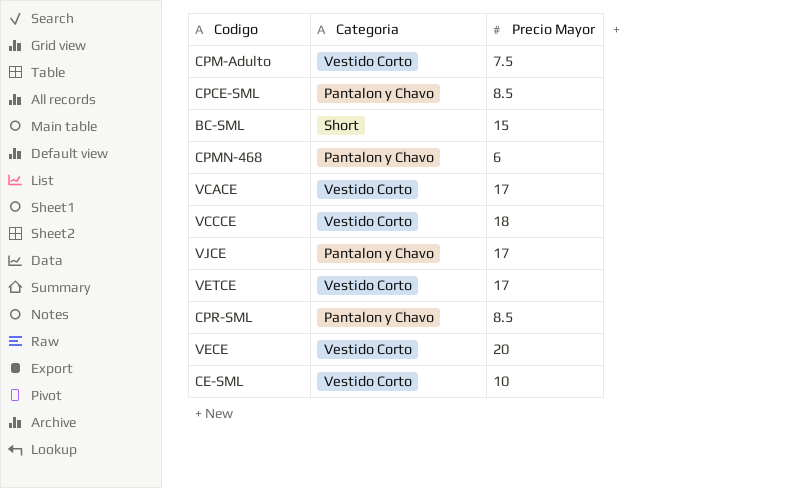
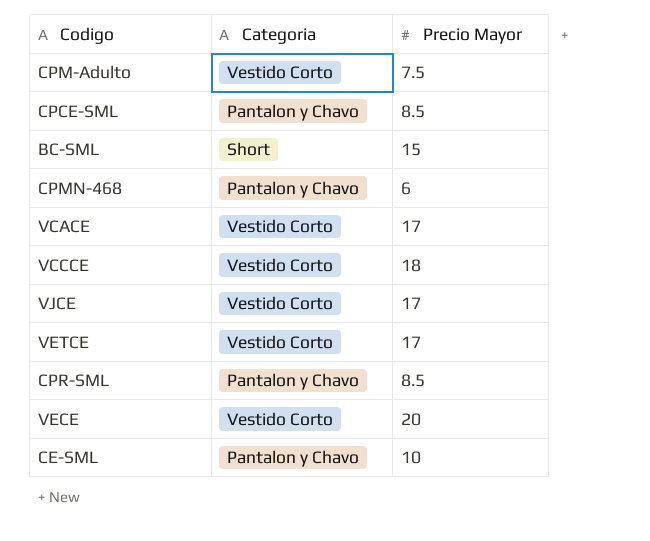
VJCE | Categoria: Pantalon y Chavo -> Vestido Corto
CE-SML | Categoria: Vestido Corto -> Pantalon y Chavo

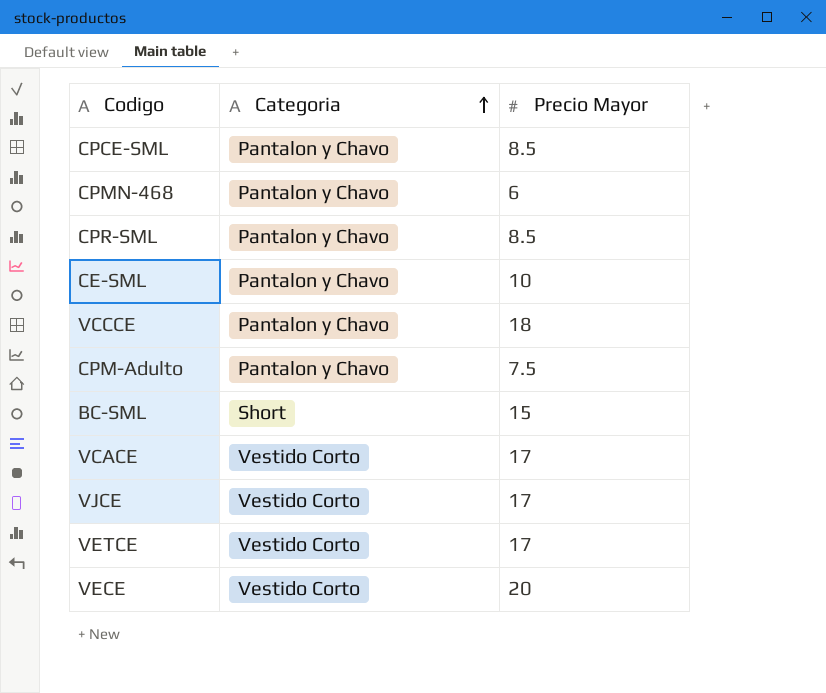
row order: none -> Categoria ascending
VCCCE | Categoria: Vestido Corto -> Pantalon y Chavo
CPM-Adulto | Categoria: Vestido Corto -> Pantalon y Chavo

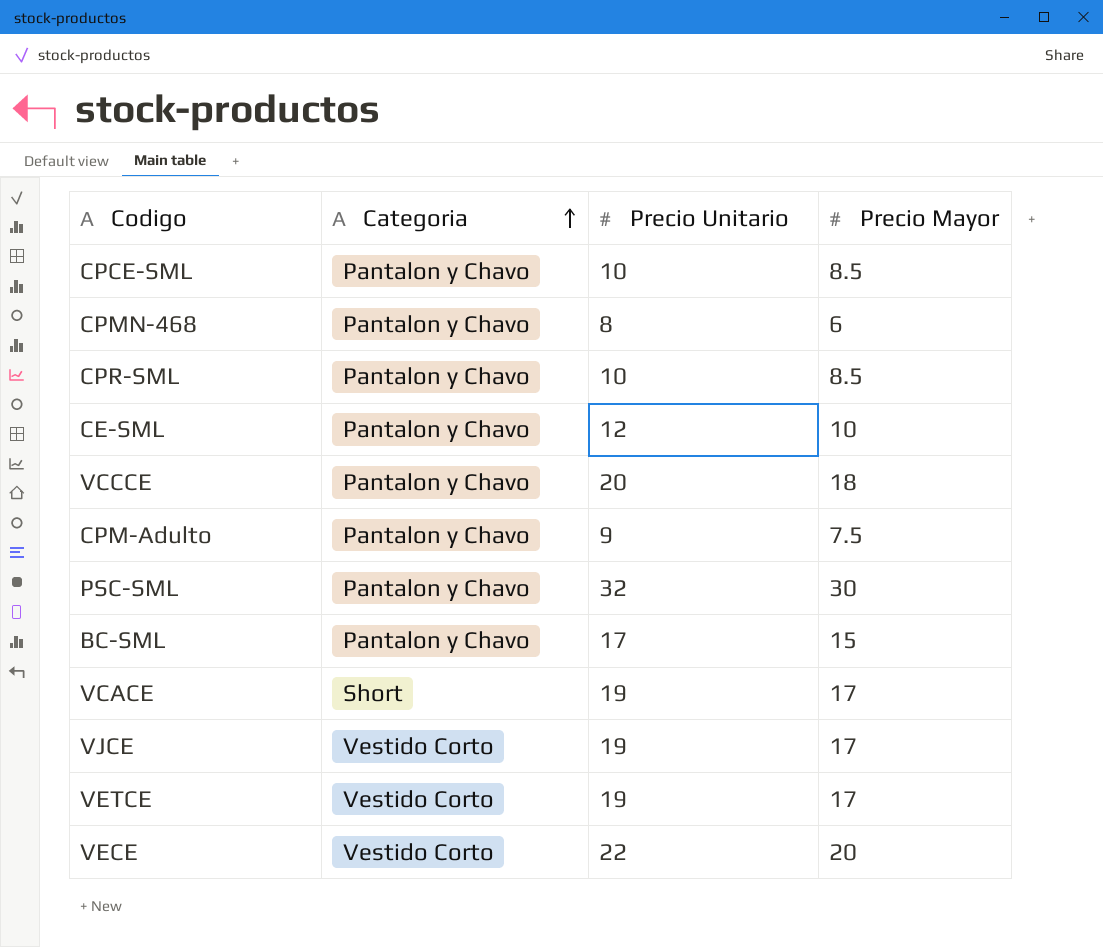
column Precio Unitario | position: none -> 3
row PSC-SML: none -> Pantalon y Chavo | 32 | 30
BC-SML | Categoria: Short -> Pantalon y Chavo
VCACE | Categoria: Vestido Corto -> Short

